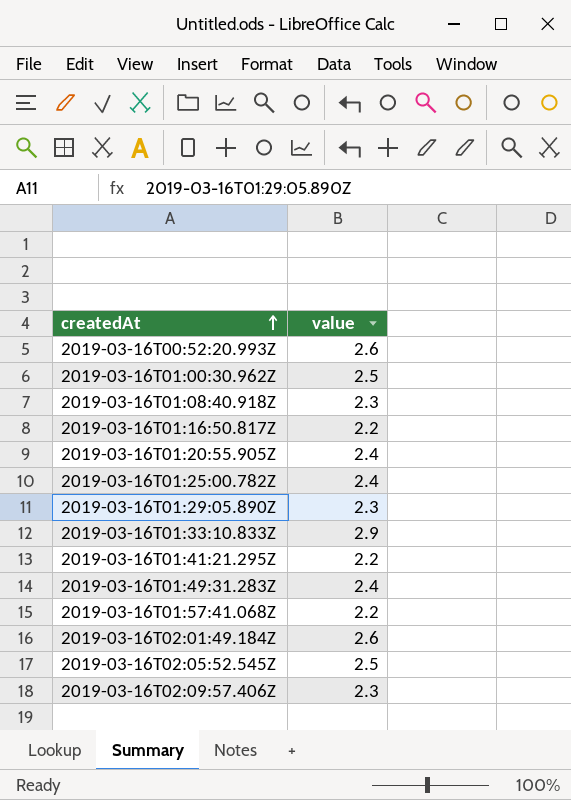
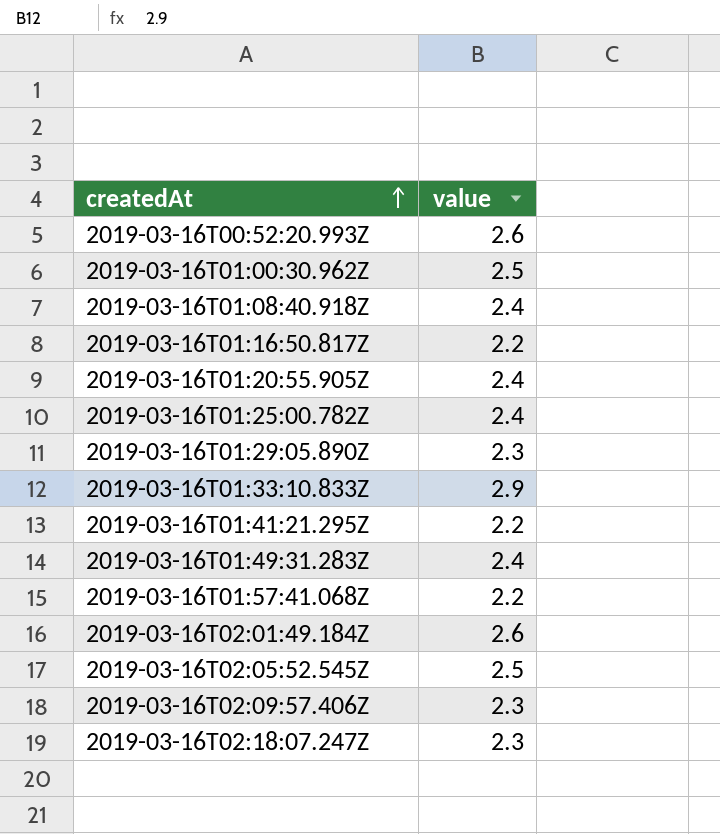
2019-03-16T01:08:40.918Z | value: 2.3 -> 2.4
row 2019-03-16T02:18:07.247Z: none -> 2.3

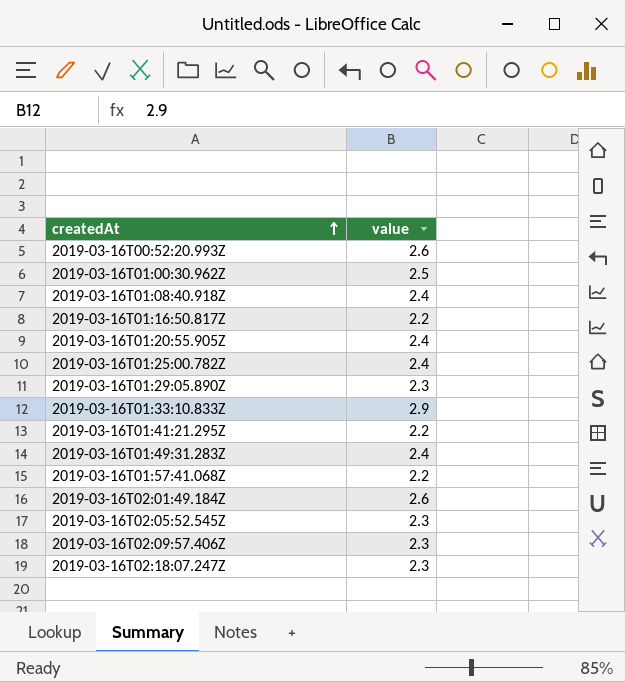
2019-03-16T02:05:52.545Z | value: 2.5 -> 2.3

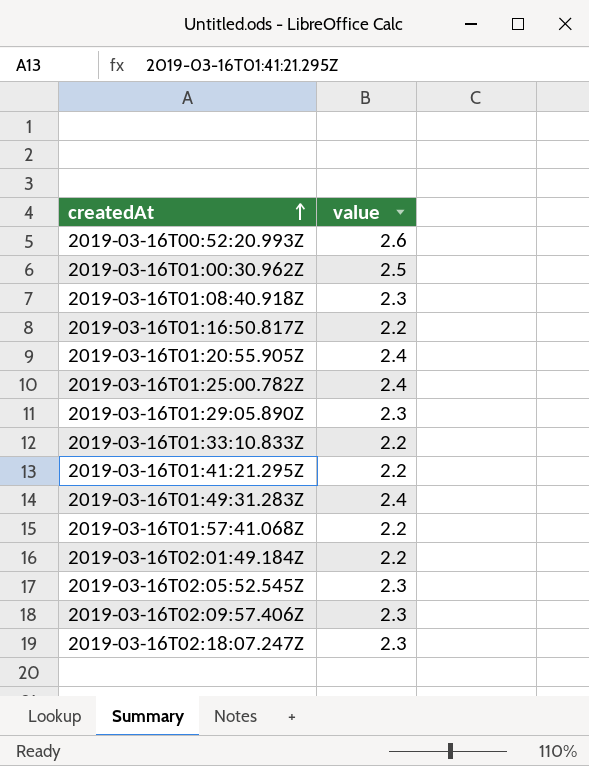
2019-03-16T01:08:40.918Z | value: 2.4 -> 2.3
2019-03-16T01:33:10.833Z | value: 2.9 -> 2.2
2019-03-16T02:01:49.184Z | value: 2.6 -> 2.2

